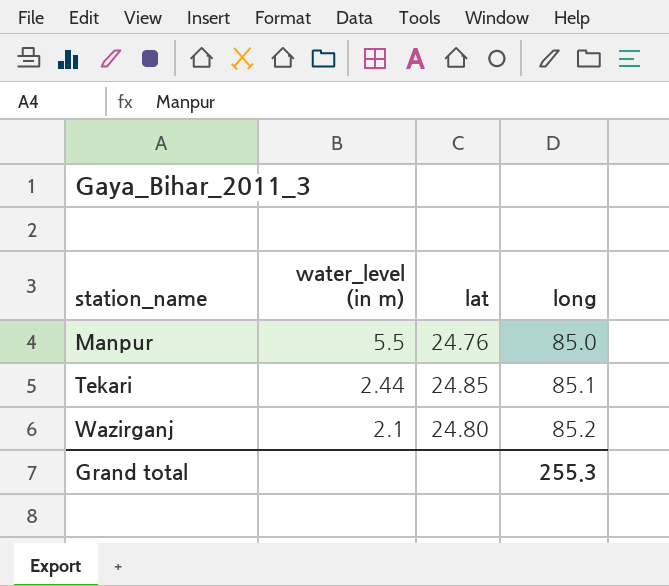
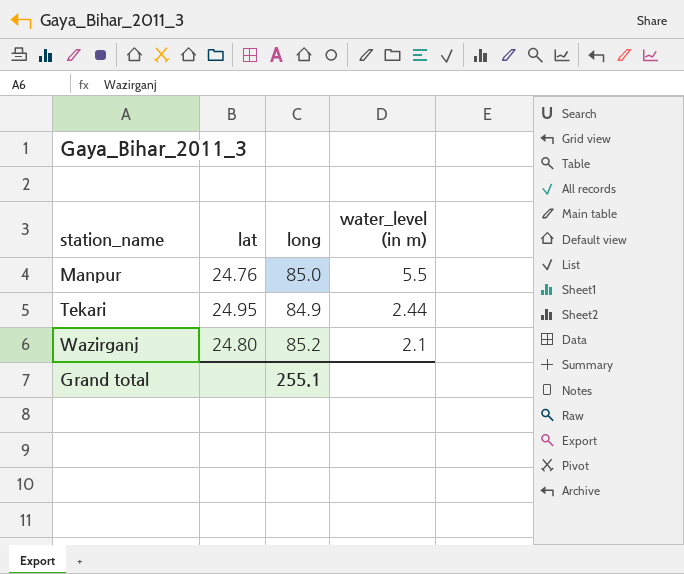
column water_level (in m) | position: 2 -> 4
Tekari | lat: 24.85 -> 24.95
Tekari | long: 85.1 -> 84.9
Grand total | long: 255.3 -> 255.1

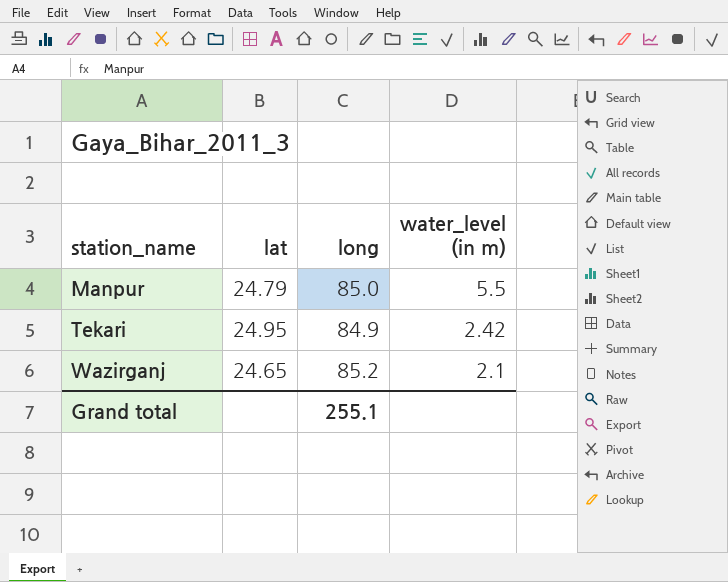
Manpur | lat: 24.76 -> 24.79
Tekari | water_level (in m): 2.44 -> 2.42
Wazirganj | lat: 24.80 -> 24.65

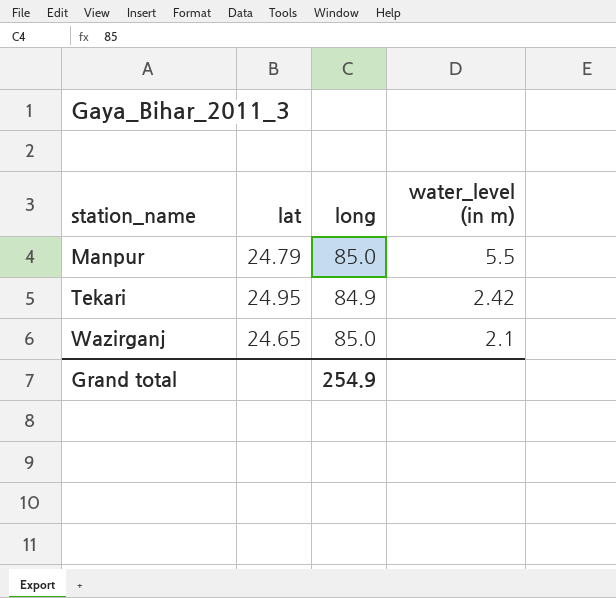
Wazirganj | long: 85.2 -> 85.0
Grand total | long: 255.1 -> 254.9

